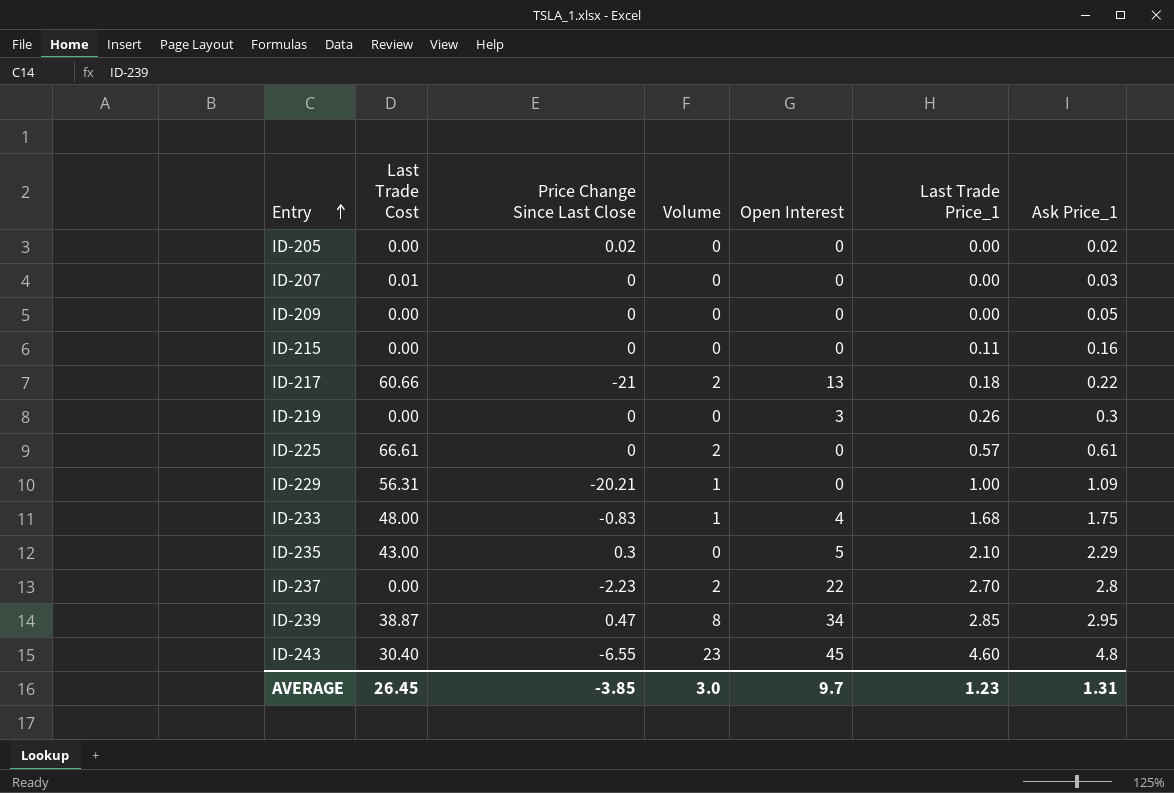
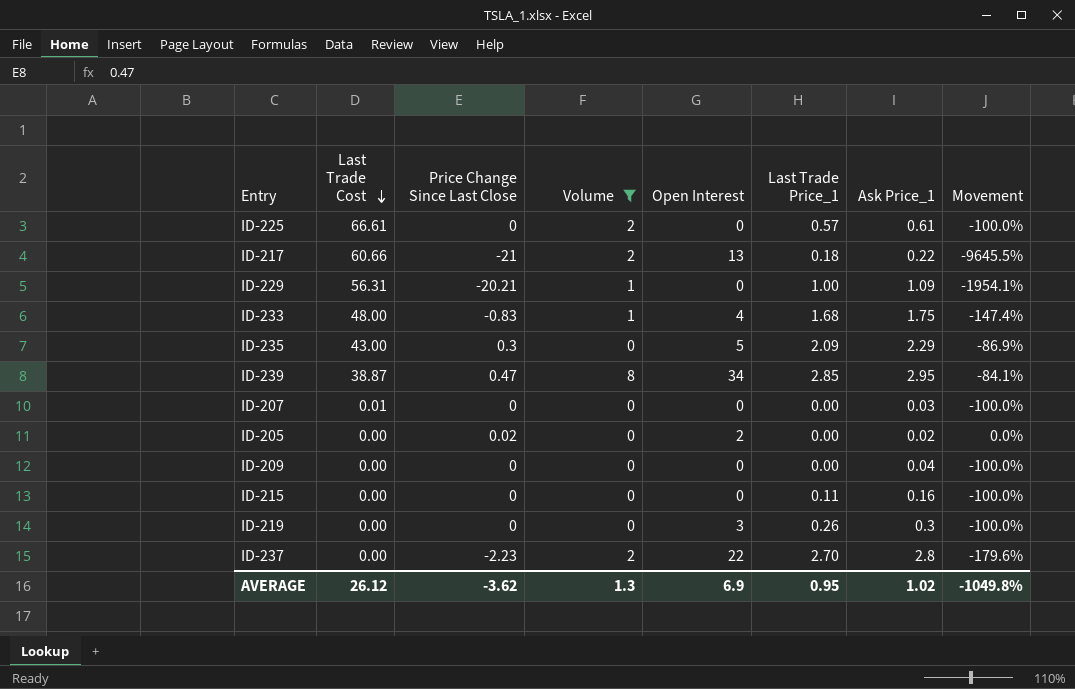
filter: none -> Volume != 23
row order: Entry ascending -> Last Trade Cost descending
column Movement | formula: none -> ([Price Change Since Last Close] - [Ask Price_1]) / [Ask Price_1]
ID-235 | Last Trade Price_1: 2.10 -> 2.09
ID-205 | Open Interest: 0 -> 2
ID-209 | Ask Price_1: 0.05 -> 0.04
AVERAGE | Last Trade Cost: 26.45 -> 26.12
AVERAGE | Price Change Since Last Close: -3.85 -> -3.62
AVERAGE | Volume: 3.0 -> 1.3
AVERAGE | Open Interest: 9.7 -> 6.9
AVERAGE | Last Trade Price_1: 1.23 -> 0.95
AVERAGE | Ask Price_1: 1.31 -> 1.02

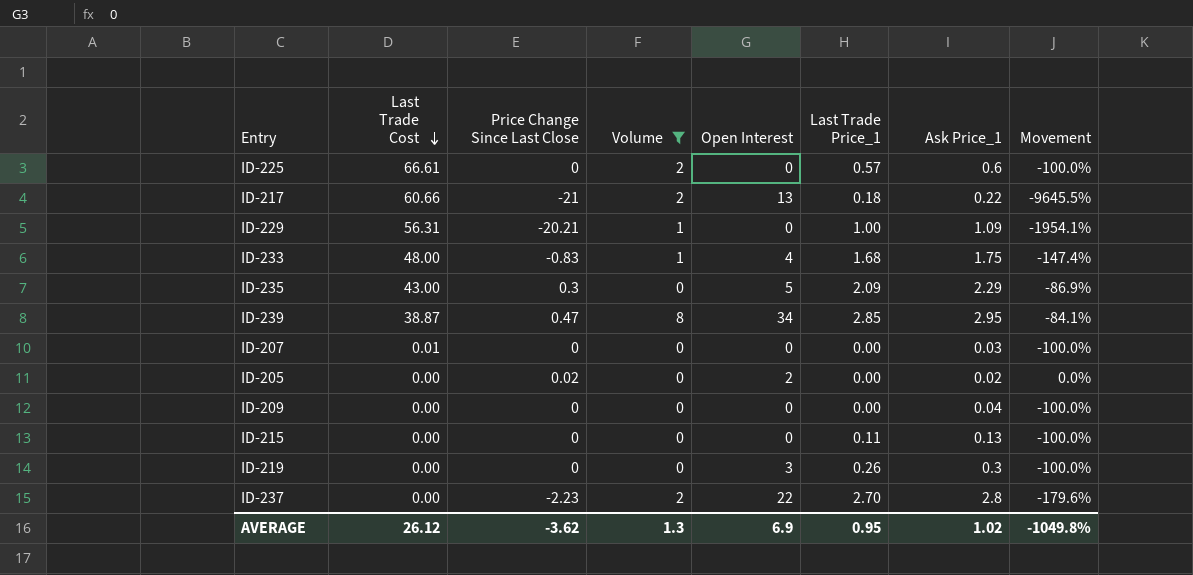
ID-225 | Ask Price_1: 0.61 -> 0.6
ID-215 | Ask Price_1: 0.16 -> 0.13

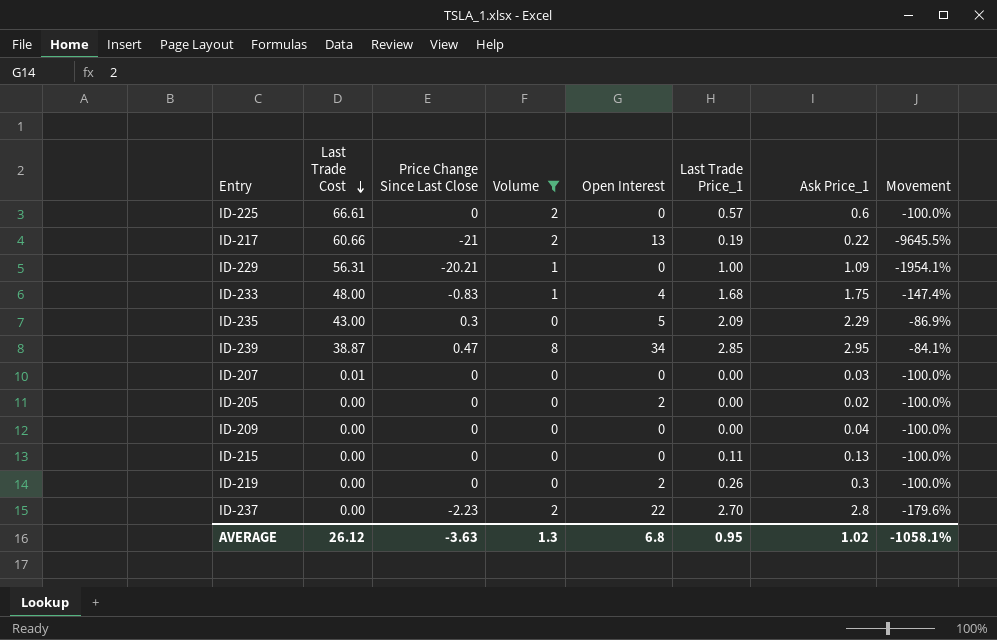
ID-217 | Last Trade Price_1: 0.18 -> 0.19
ID-205 | Price Change Since Last Close: 0.02 -> 0
ID-205 | Movement: 0.0% -> -100.0%
ID-219 | Open Interest: 3 -> 2
AVERAGE | Price Change Since Last Close: -3.62 -> -3.63
AVERAGE | Open Interest: 6.9 -> 6.8
AVERAGE | Movement: -1049.8% -> -1058.1%

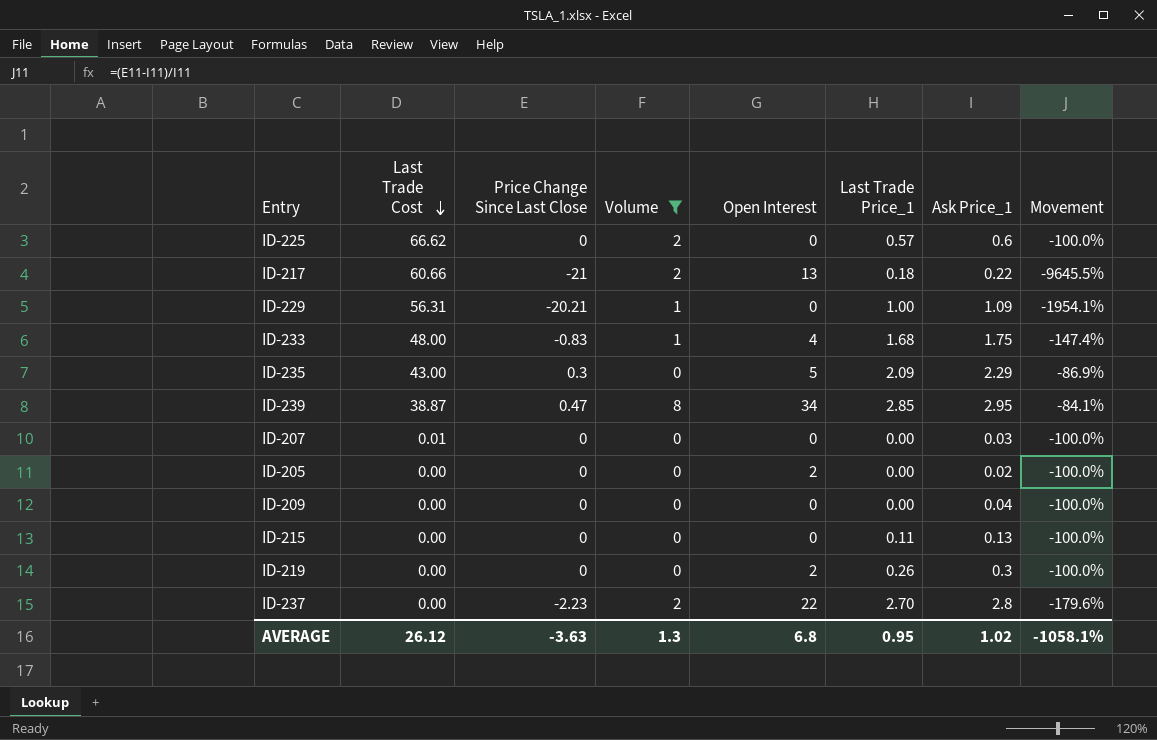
ID-225 | Last Trade Cost: 66.61 -> 66.62
ID-217 | Last Trade Price_1: 0.19 -> 0.18

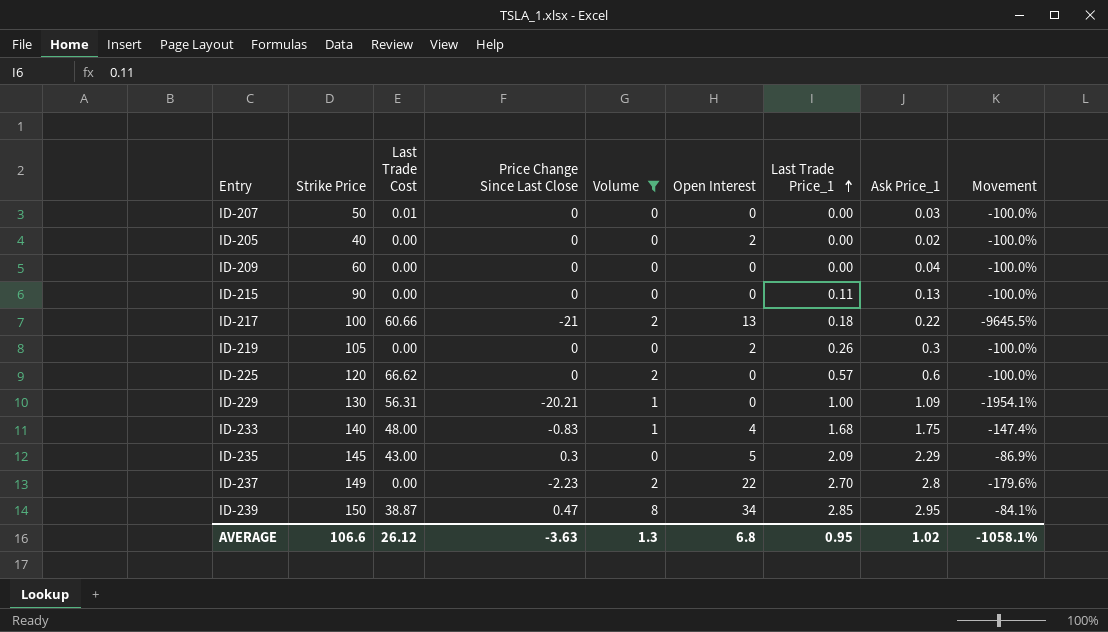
row order: Last Trade Cost descending -> Last Trade Price_1 ascending
column Strike Price | position: none -> 2

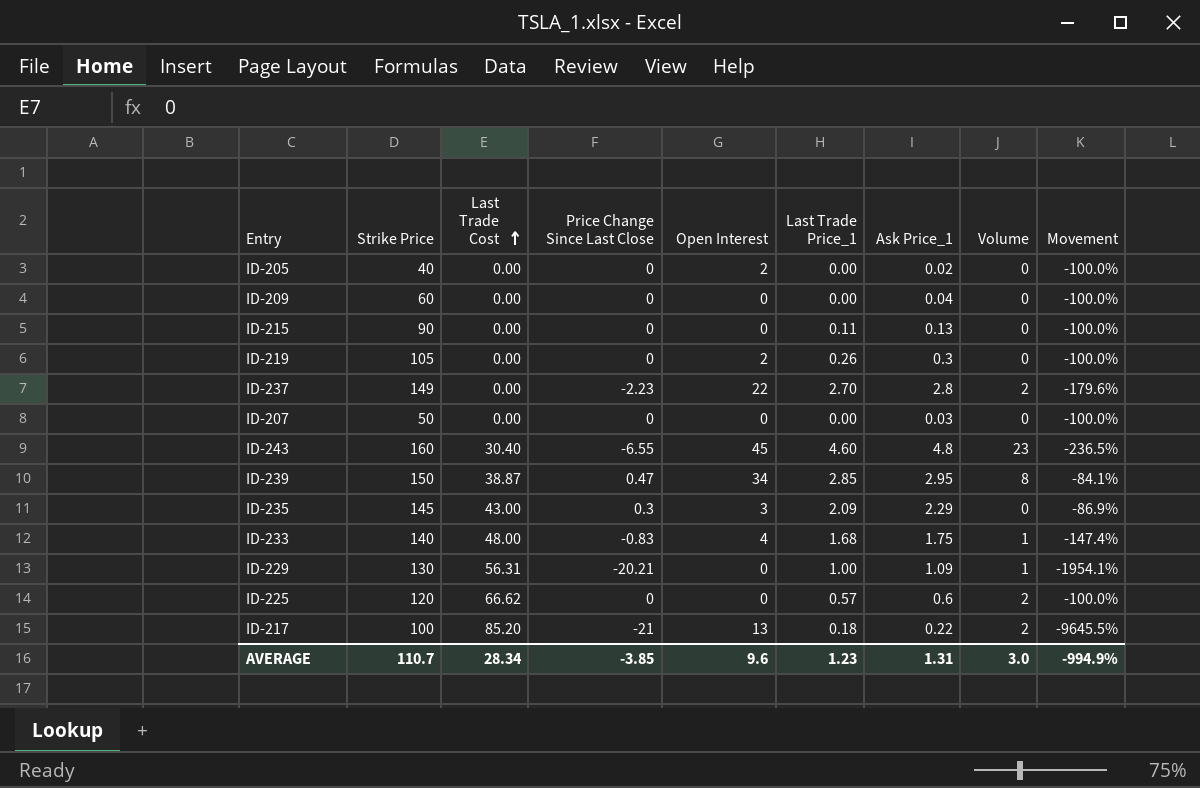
filter: Volume != 23 -> none
row order: Last Trade Price_1 ascending -> Last Trade Cost ascending
column Volume | position: 5 -> 8
ID-207 | Last Trade Cost: 0.01 -> 0.00
ID-235 | Open Interest: 5 -> 3
ID-217 | Last Trade Cost: 60.66 -> 85.20
AVERAGE | Strike Price: 106.6 -> 110.7
AVERAGE | Last Trade Cost: 26.12 -> 28.34
AVERAGE | Price Change Since Last Close: -3.63 -> -3.85
AVERAGE | Open Interest: 6.8 -> 9.6
AVERAGE | Last Trade Price_1: 0.95 -> 1.23
AVERAGE | Ask Price_1: 1.02 -> 1.31
AVERAGE | Volume: 1.3 -> 3.0
AVERAGE | Movement: -1058.1% -> -994.9%

